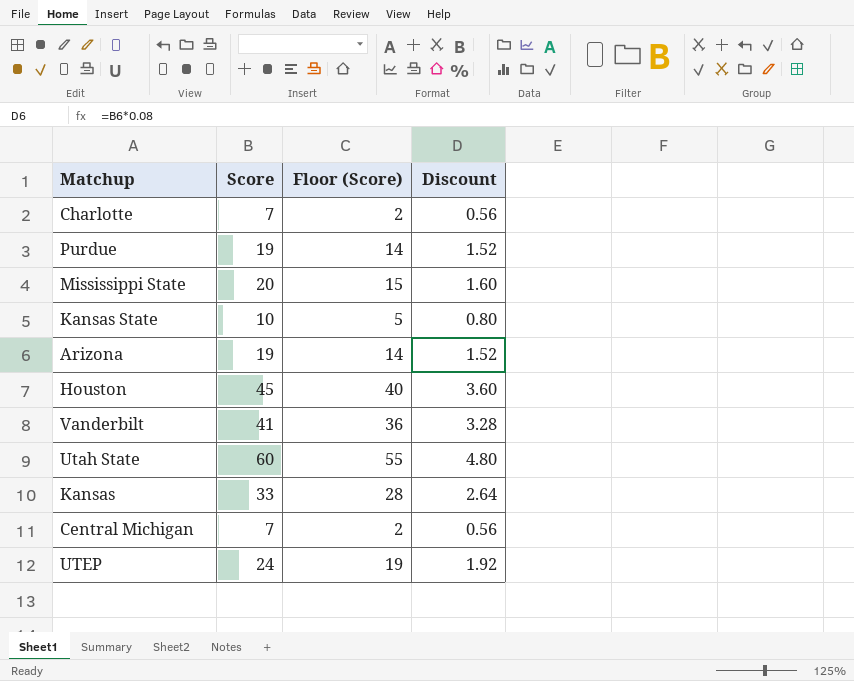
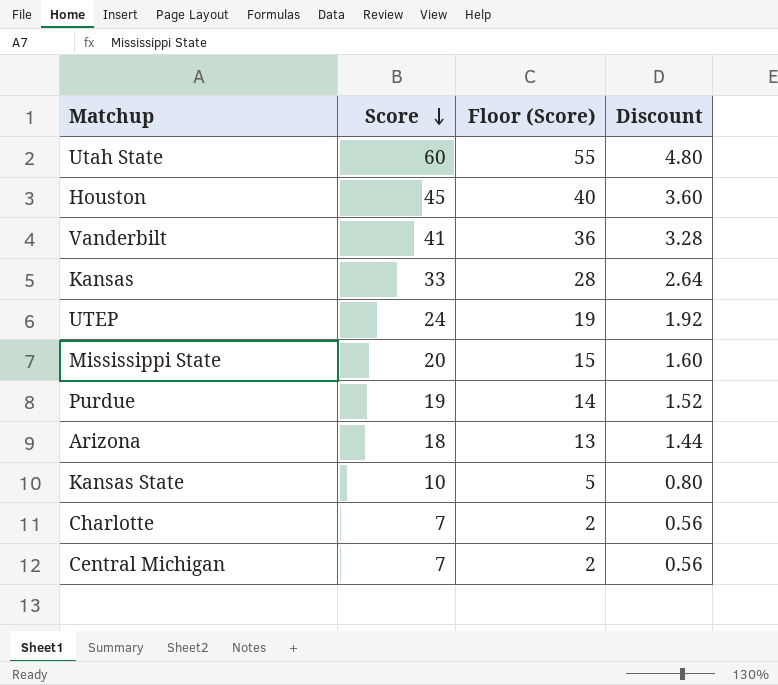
row order: none -> Score descending
Arizona | Score: 19 -> 18
Arizona | Floor (Score): 14 -> 13
Arizona | Discount: 1.52 -> 1.44

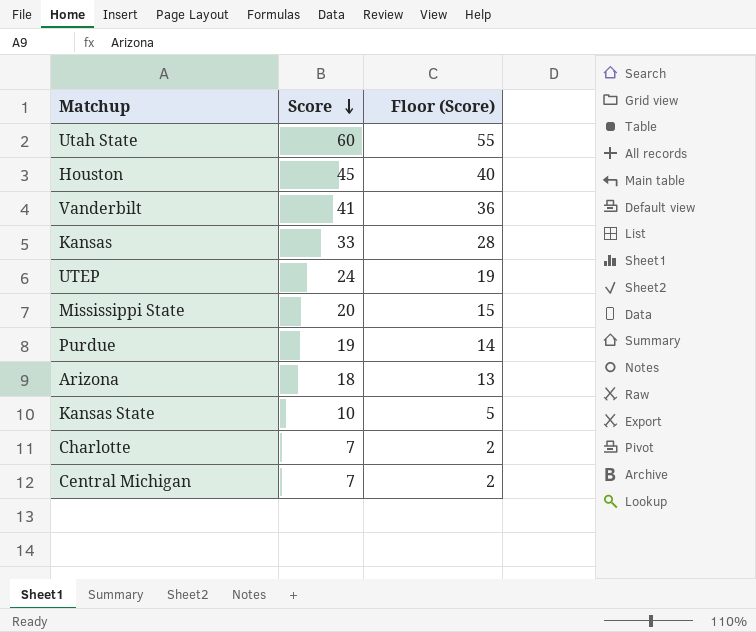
column Discount | formula: [Score] * 0.08 -> none

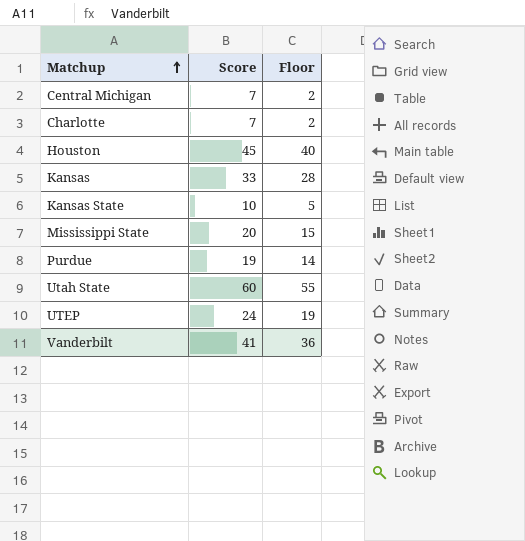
row order: Score descending -> Matchup ascending
column name: Floor (Score) -> Floor
row Arizona: 18 | 13 -> none

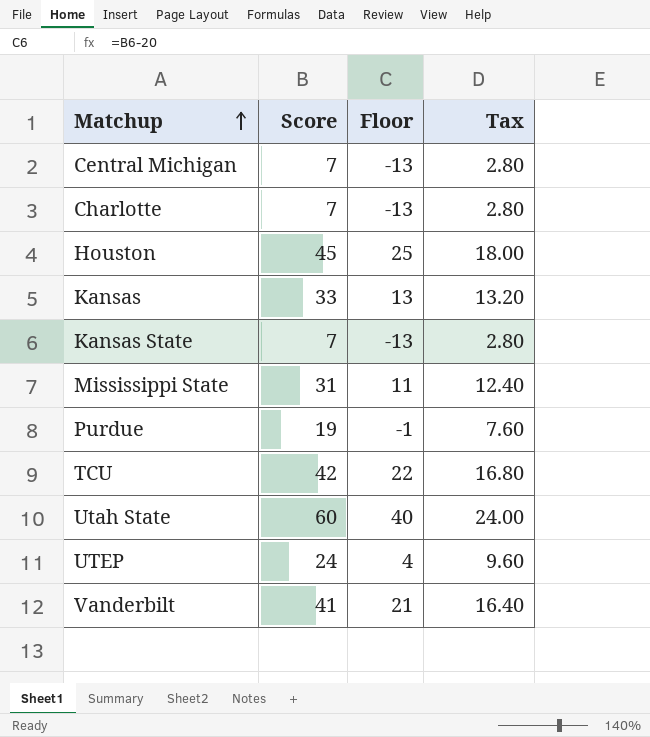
column Floor | formula: [Score] - 5 -> [Score] - 20
column Tax | formula: none -> [Score] * 0.4
Kansas State | Score: 10 -> 7
Mississippi State | Score: 20 -> 31
row TCU: none -> 42 | 22 | 16.80

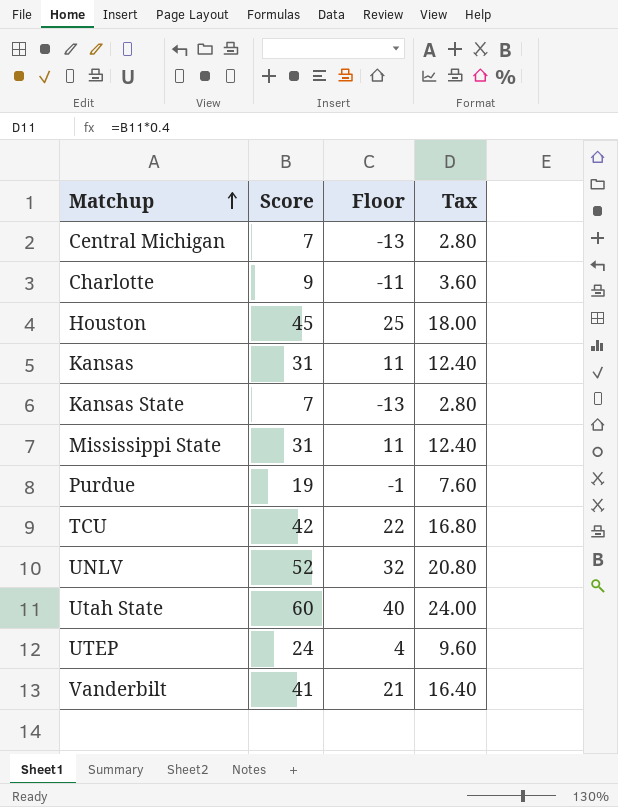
Charlotte | Score: 7 -> 9
Charlotte | Floor: -13 -> -11
Charlotte | Tax: 2.80 -> 3.60
Kansas | Score: 33 -> 31
Kansas | Floor: 13 -> 11
Kansas | Tax: 13.20 -> 12.40
row UNLV: none -> 52 | 32 | 20.80

